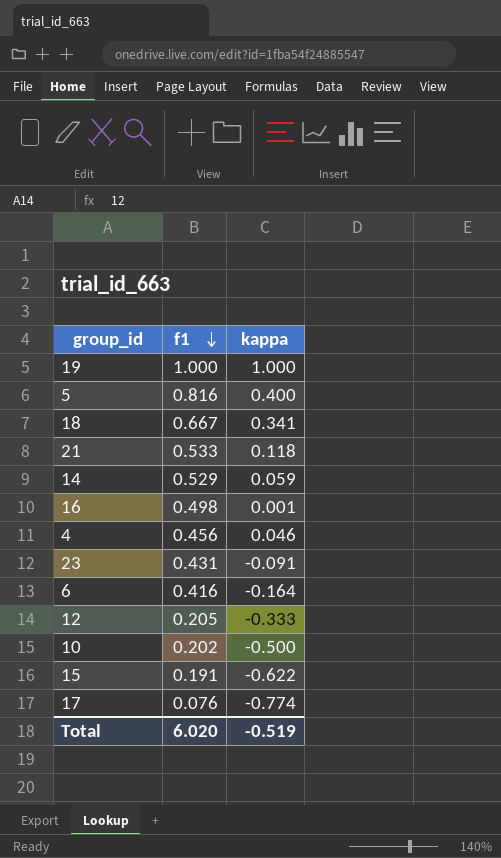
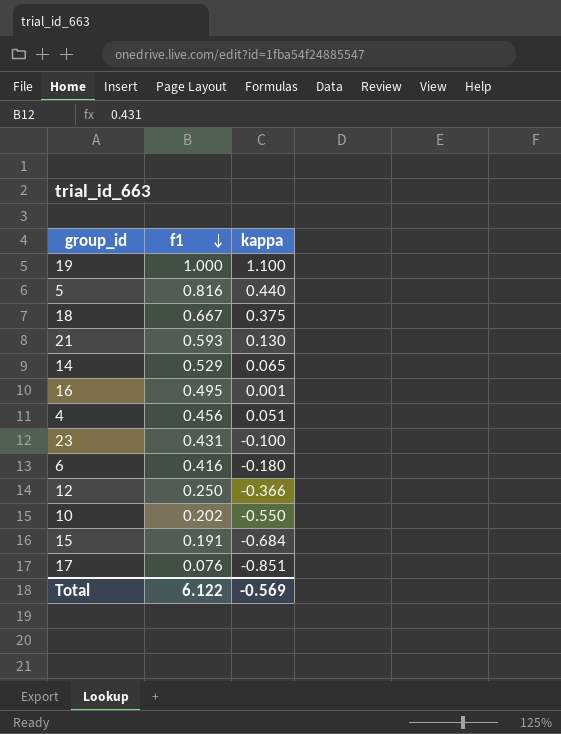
19 | kappa: 1.000 -> 1.100
5 | kappa: 0.400 -> 0.440
18 | kappa: 0.341 -> 0.375
21 | f1: 0.533 -> 0.593
21 | kappa: 0.118 -> 0.130
14 | kappa: 0.059 -> 0.065
16 | f1: 0.498 -> 0.495
4 | kappa: 0.046 -> 0.051
23 | kappa: -0.091 -> -0.100
6 | kappa: -0.164 -> -0.180
12 | f1: 0.205 -> 0.250
12 | kappa: -0.333 -> -0.366
10 | kappa: -0.500 -> -0.550
15 | kappa: -0.622 -> -0.684
17 | kappa: -0.774 -> -0.851
Total | f1: 6.020 -> 6.122
Total | kappa: -0.519 -> -0.569

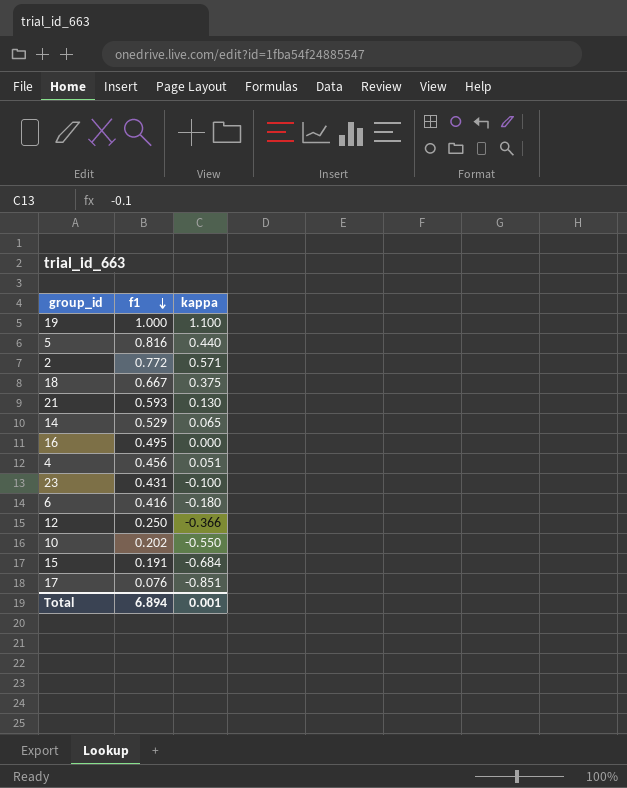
row 2: none -> 0.772 | 0.571
16 | kappa: 0.001 -> 0.000
Total | f1: 6.122 -> 6.894
Total | kappa: -0.569 -> 0.001

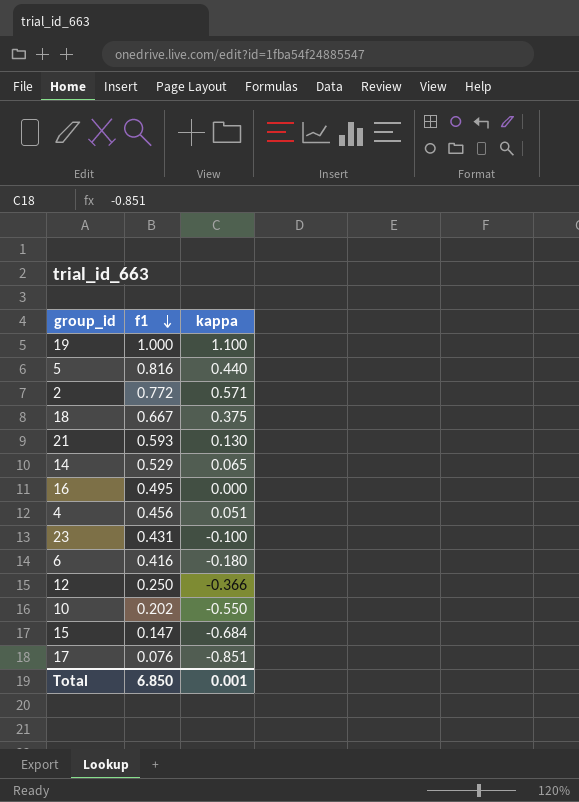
15 | f1: 0.191 -> 0.147
Total | f1: 6.894 -> 6.850

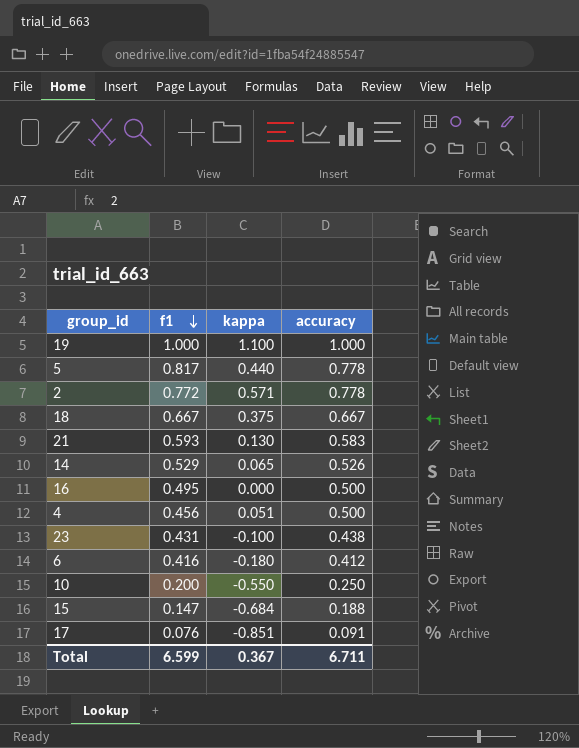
column accuracy | position: none -> 4
row 12: 0.250 | -0.366 -> none
5 | f1: 0.816 -> 0.817
10 | f1: 0.202 -> 0.200
Total | f1: 6.850 -> 6.599
Total | kappa: 0.001 -> 0.367

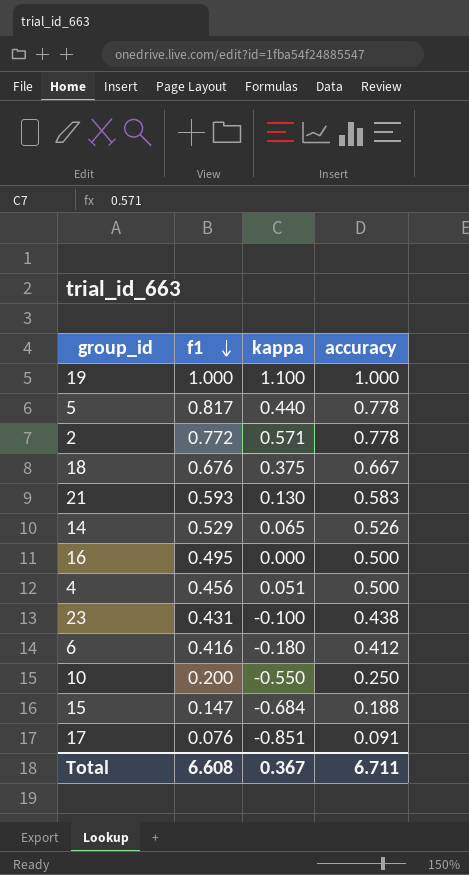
18 | f1: 0.667 -> 0.676
Total | f1: 6.599 -> 6.608

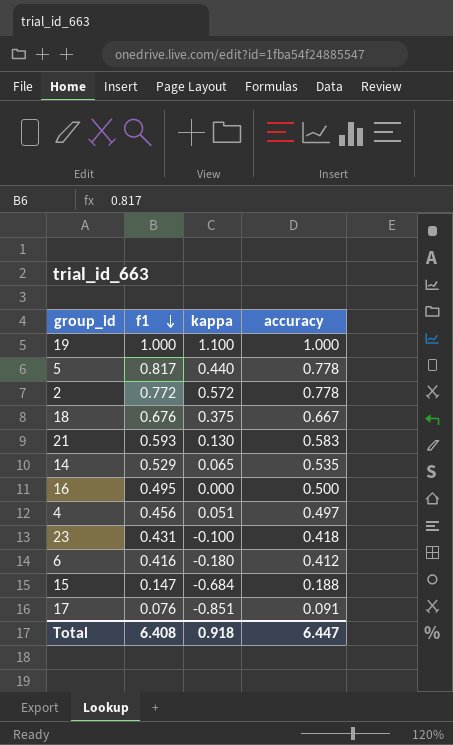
row 10: 0.200 | -0.550 | 0.250 -> none
2 | kappa: 0.571 -> 0.572
14 | accuracy: 0.526 -> 0.535
4 | accuracy: 0.500 -> 0.497
23 | accuracy: 0.438 -> 0.418
Total | f1: 6.608 -> 6.408
Total | kappa: 0.367 -> 0.918
Total | accuracy: 6.711 -> 6.447

